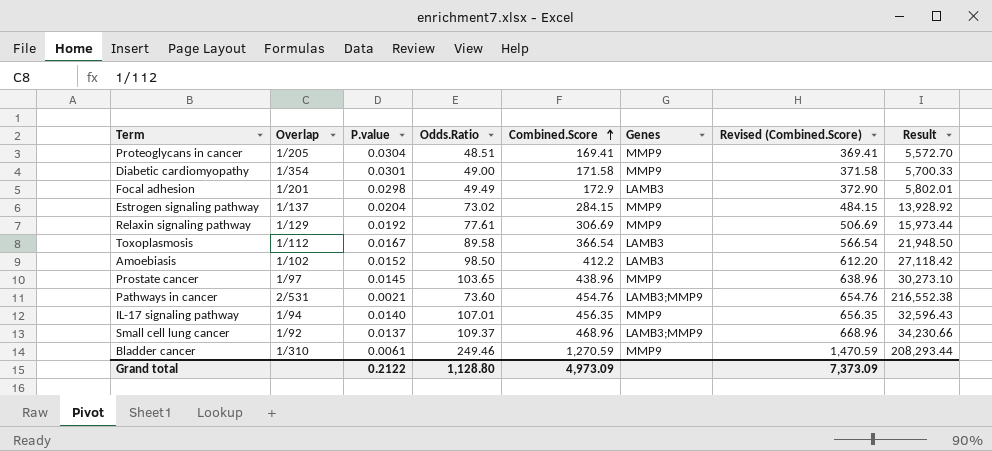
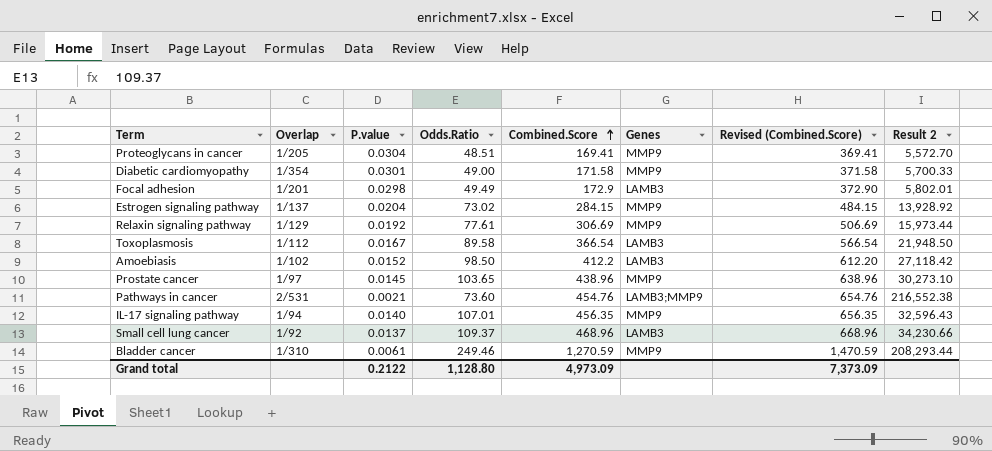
column name: Result -> Result 2
Small cell lung cancer | Genes: LAMB3;MMP9 -> LAMB3

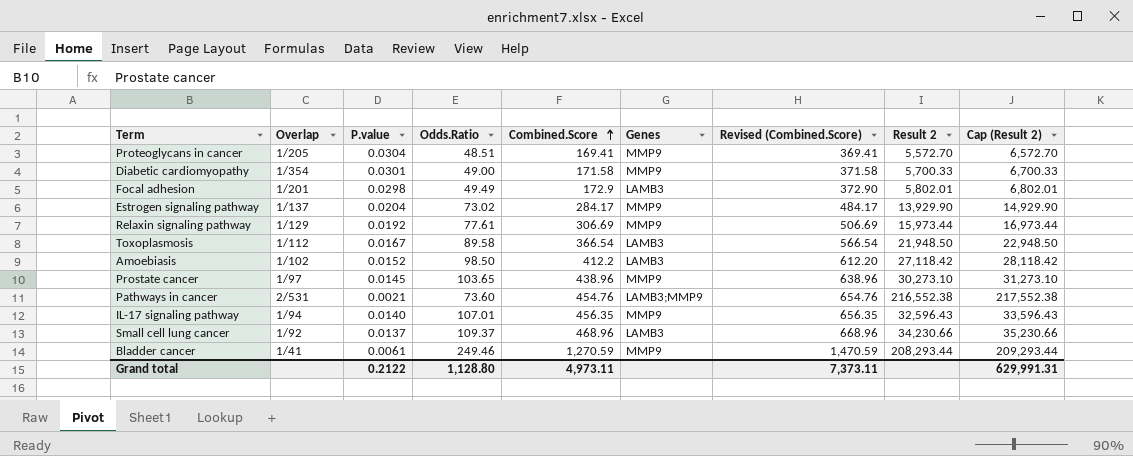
column Cap (Result 2) | formula: none -> [Result 2] + 1000
Estrogen signaling pathway | Combined.Score: 284.15 -> 284.17
Estrogen signaling pathway | Revised (Combined.Score): 484.15 -> 484.17
Estrogen signaling pathway | Result 2: 13,928.92 -> 13,929.90
Bladder cancer | Overlap: 1/310 -> 1/41
Grand total | Combined.Score: 4,973.09 -> 4,973.11
Grand total | Revised (Combined.Score): 7,373.09 -> 7,373.11

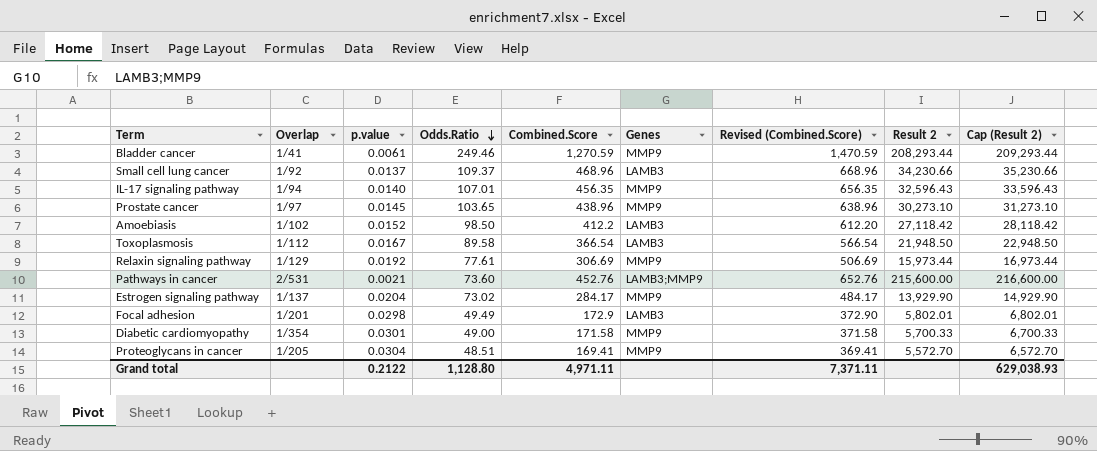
row order: Combined.Score ascending -> Odds.Ratio descending
column name: P.value -> p.value
Pathways in cancer | Combined.Score: 454.76 -> 452.76
Pathways in cancer | Revised (Combined.Score): 654.76 -> 652.76
Pathways in cancer | Result 2: 216,552.38 -> 215,600.00
Pathways in cancer | Cap (Result 2): 217,552.38 -> 216,600.00
Grand total | Combined.Score: 4,973.11 -> 4,971.11
Grand total | Revised (Combined.Score): 7,373.11 -> 7,371.11
Grand total | Cap (Result 2): 629,991.31 -> 629,038.93

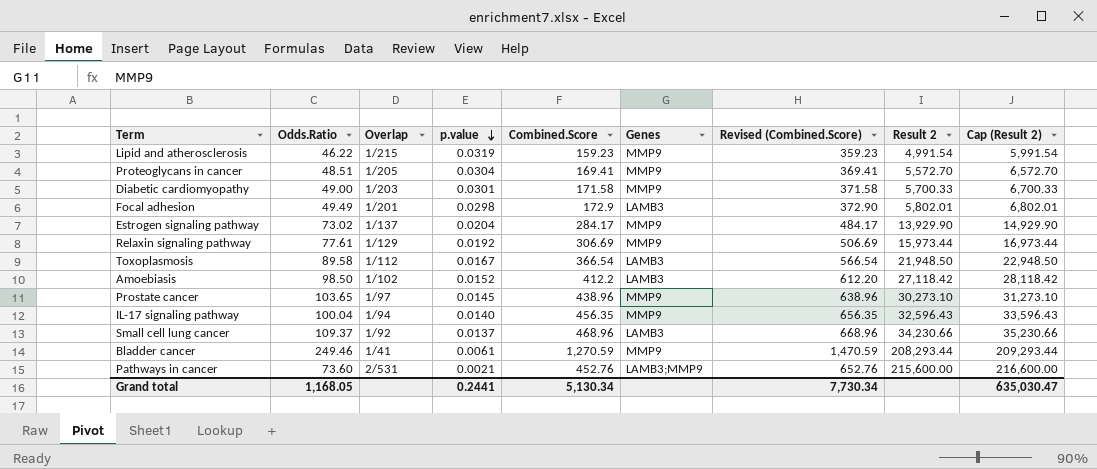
row order: Odds.Ratio descending -> p.value descending
column Odds.Ratio | position: 4 -> 2
row Lipid and atherosclerosis: none -> 46.22 | 1/215 | 0.0319 | 159.23 | MMP9 | 359.23 | 4,991.54 | 5,991.54
Diabetic cardiomyopathy | Overlap: 1/354 -> 1/203
IL-17 signaling pathway | Odds.Ratio: 107.01 -> 100.04
Grand total | Odds.Ratio: 1,128.80 -> 1,168.05
Grand total | p.value: 0.2122 -> 0.2441
Grand total | Combined.Score: 4,971.11 -> 5,130.34
Grand total | Revised (Combined.Score): 7,371.11 -> 7,730.34
Grand total | Cap (Result 2): 629,038.93 -> 635,030.47

